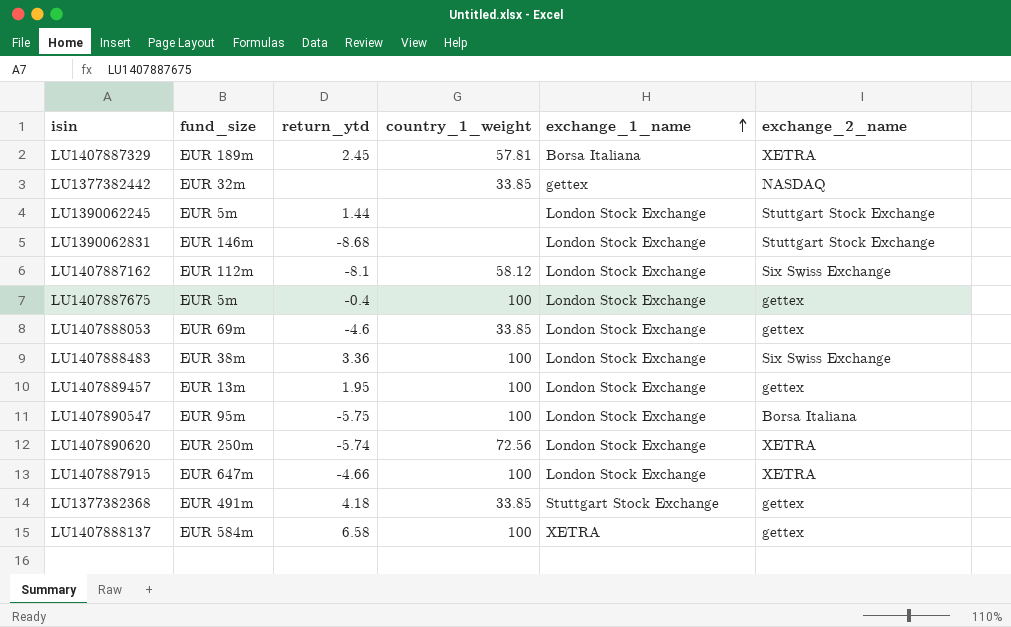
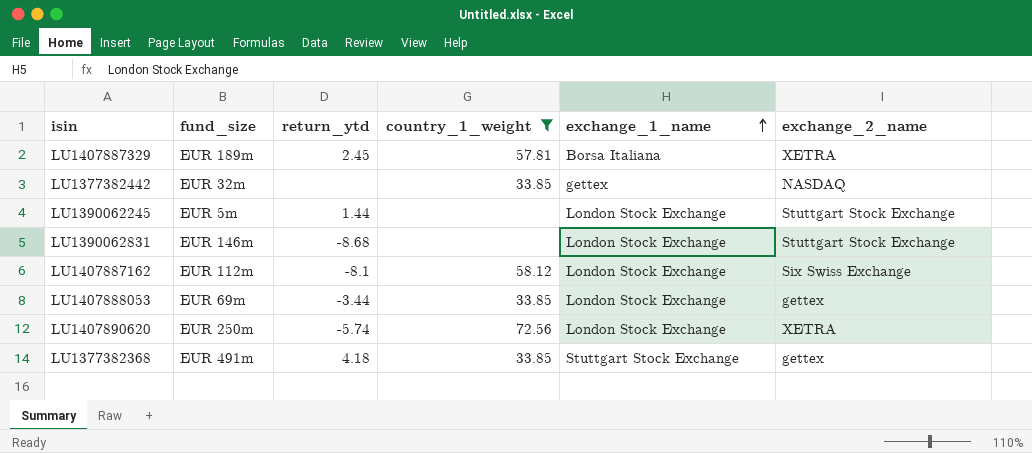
filter: none -> country_1_weight != 100
LU1407888053 | return_ytd: -4.6 -> -3.44

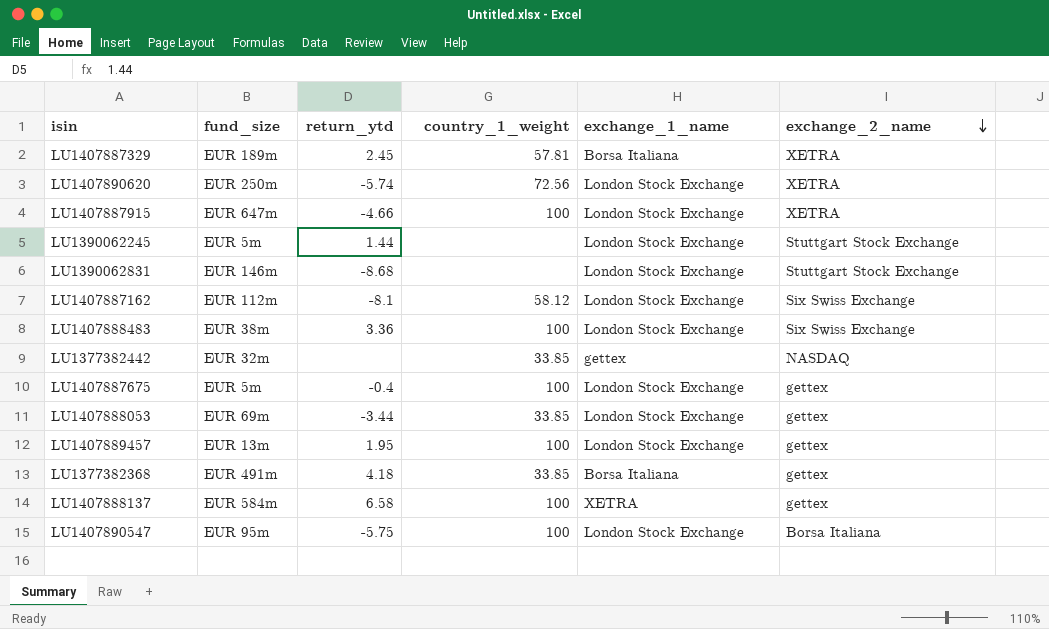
filter: country_1_weight != 100 -> none
row order: exchange_1_name ascending -> exchange_2_name descending
LU1377382368 | exchange_1_name: Stuttgart Stock Exchange -> Borsa Italiana

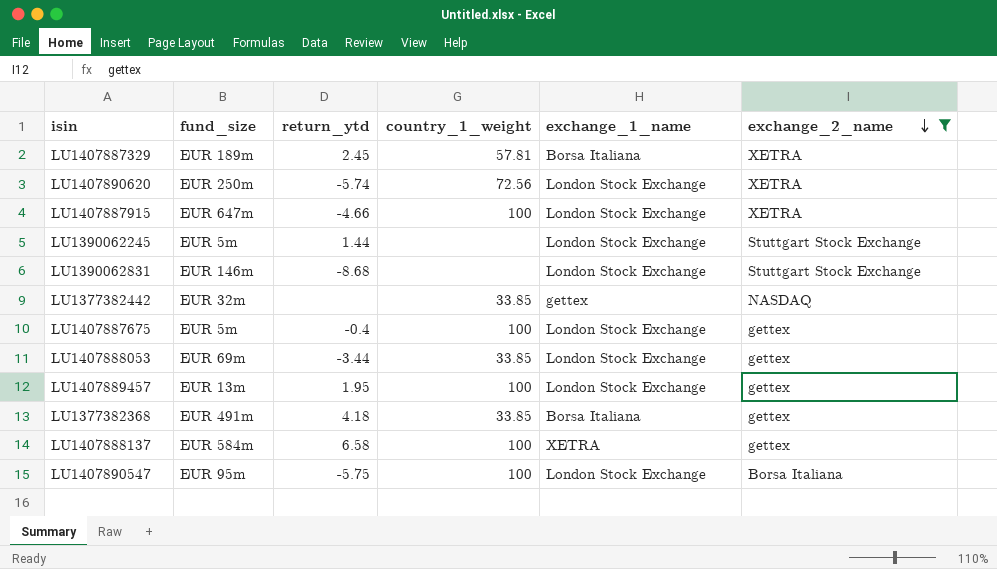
filter: none -> exchange_2_name != Six Swiss Exchange

